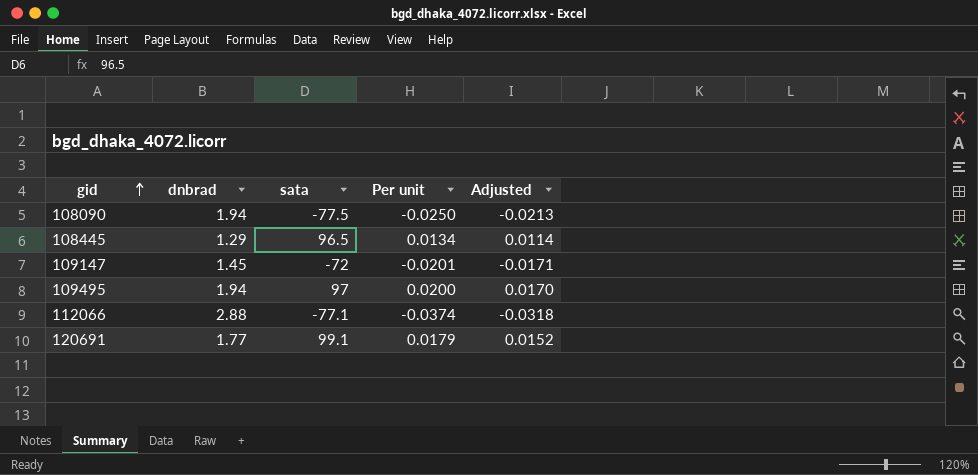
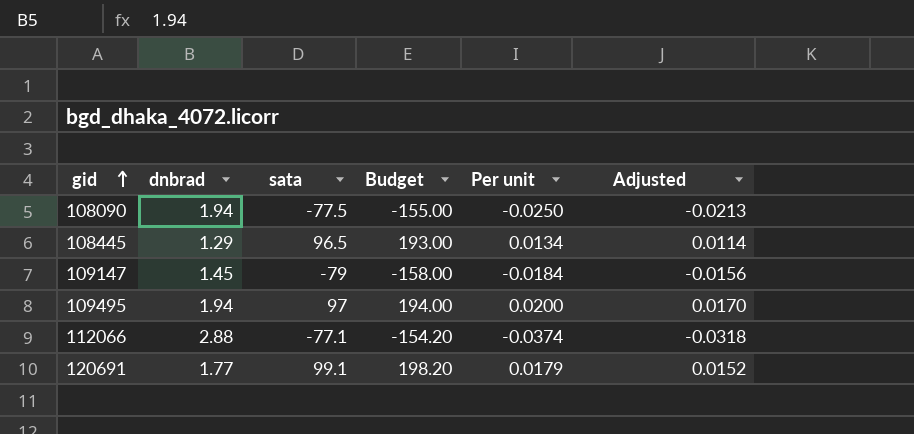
column Budget | formula: none -> [sata] * 2
109147 | sata: -72 -> -79
109147 | Per unit: -0.0201 -> -0.0184
109147 | Adjusted: -0.0171 -> -0.0156

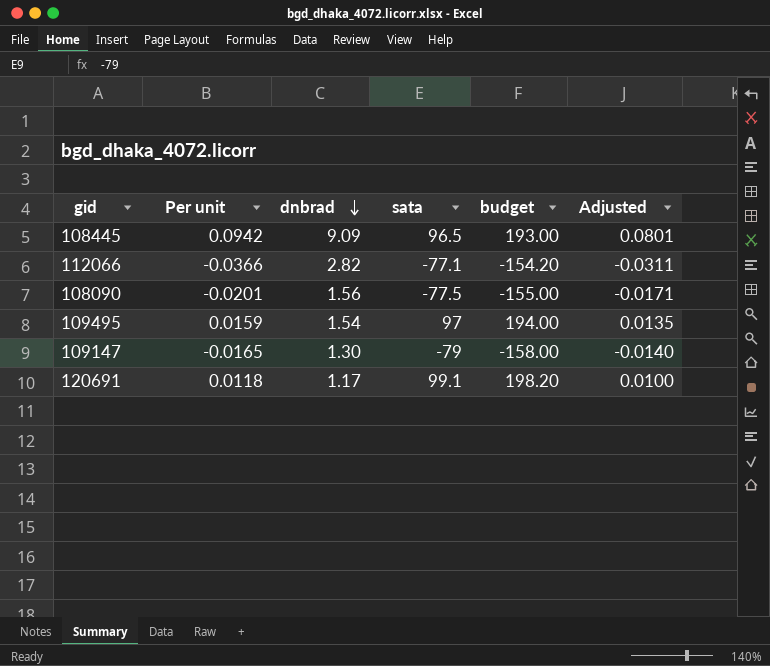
row order: gid ascending -> dnbrad descending
column Per unit | position: 5 -> 2
column name: Budget -> budget
108445 | Per unit: 0.0134 -> 0.0942
108445 | dnbrad: 1.29 -> 9.09
108445 | Adjusted: 0.0114 -> 0.0801
112066 | Per unit: -0.0374 -> -0.0366
112066 | dnbrad: 2.88 -> 2.82
112066 | Adjusted: -0.0318 -> -0.0311
108090 | Per unit: -0.0250 -> -0.0201
108090 | dnbrad: 1.94 -> 1.56
108090 | Adjusted: -0.0213 -> -0.0171
109495 | Per unit: 0.0200 -> 0.0159
109495 | dnbrad: 1.94 -> 1.54
109495 | Adjusted: 0.0170 -> 0.0135
109147 | Per unit: -0.0184 -> -0.0165
109147 | dnbrad: 1.45 -> 1.30
109147 | Adjusted: -0.0156 -> -0.0140
120691 | Per unit: 0.0179 -> 0.0118
120691 | dnbrad: 1.77 -> 1.17
120691 | Adjusted: 0.0152 -> 0.0100

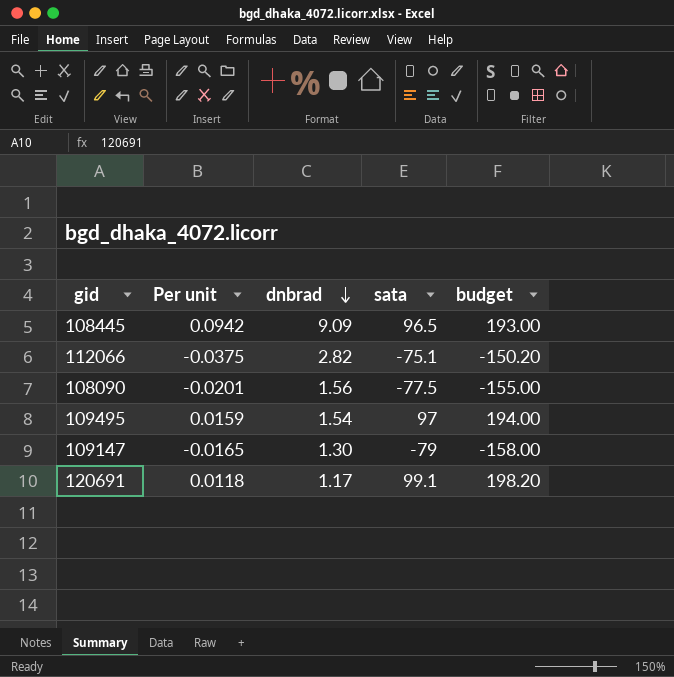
column Adjusted | formula: [Per unit] * 0.85 -> none
112066 | Per unit: -0.0366 -> -0.0375
112066 | sata: -77.1 -> -75.1
112066 | budget: -154.20 -> -150.20

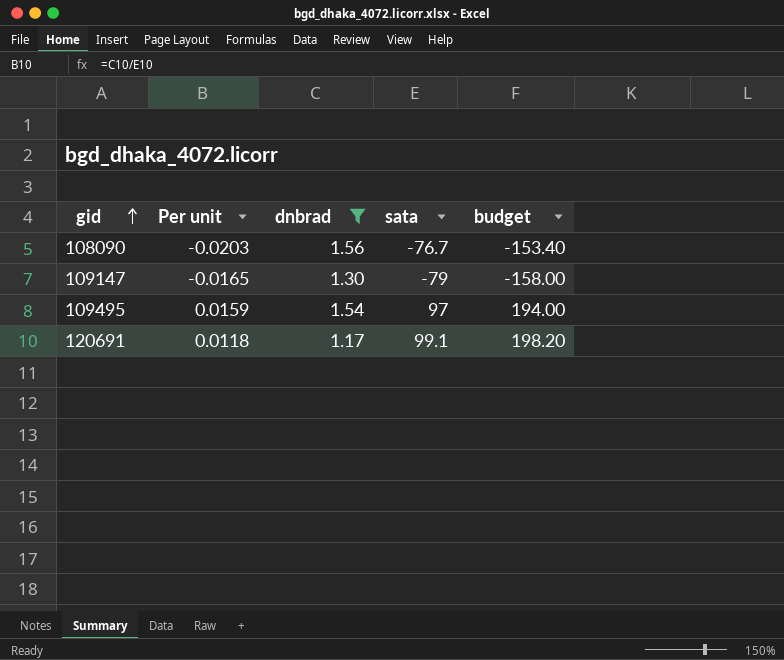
filter: none -> dnbrad <= 1.56
row order: dnbrad descending -> gid ascending
108090 | Per unit: -0.0201 -> -0.0203
108090 | sata: -77.5 -> -76.7
108090 | budget: -155.00 -> -153.40

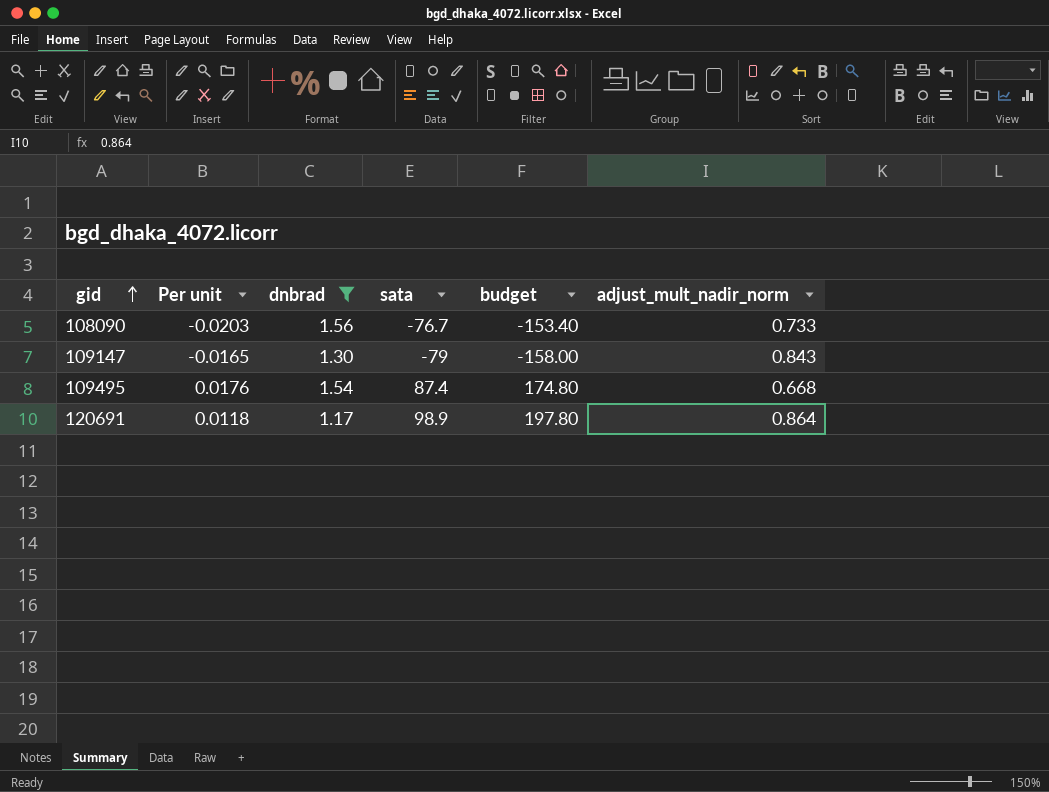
column adjust_mult_nadir_norm | position: none -> 6
109495 | Per unit: 0.0159 -> 0.0176
109495 | sata: 97 -> 87.4
109495 | budget: 194.00 -> 174.80
120691 | sata: 99.1 -> 98.9
120691 | budget: 198.20 -> 197.80

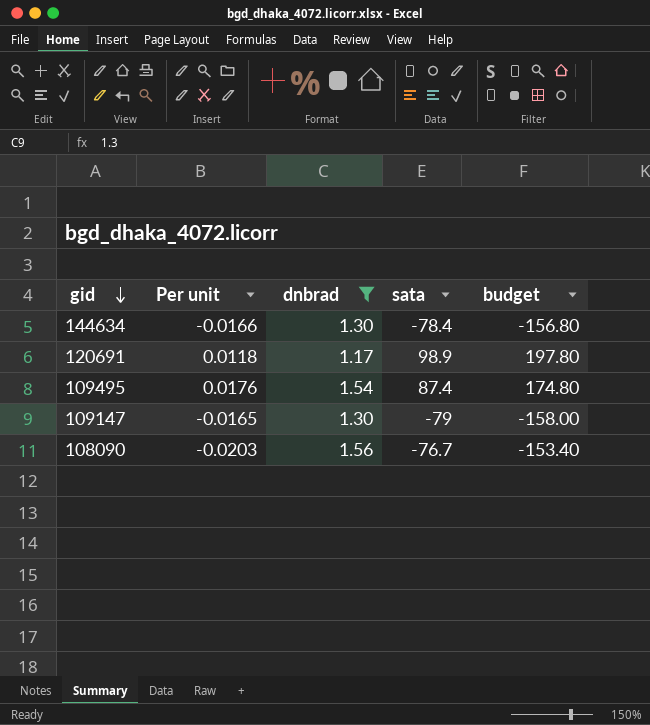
row order: gid ascending -> gid descending
column adjust_mult_nadir_norm | position: 6 -> none
row 144634: none -> -0.0166 | 1.30 | -78.4 | -156.80

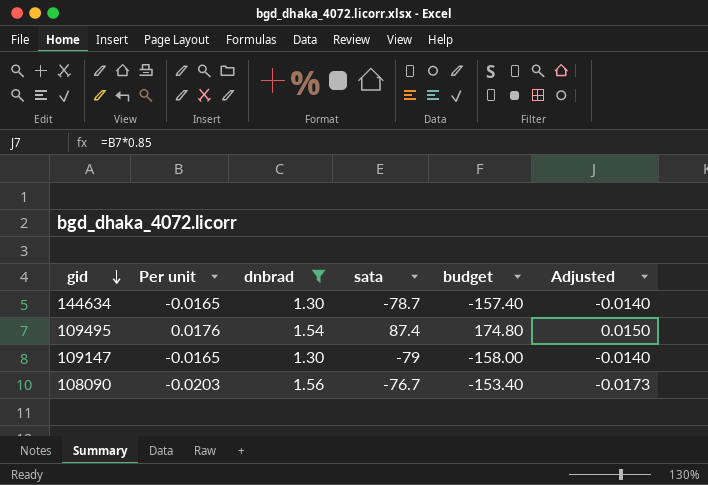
column Adjusted | formula: none -> [Per unit] * 0.85
row 120691: 0.0118 | 1.17 | 98.9 | 197.80 -> none
144634 | Per unit: -0.0166 -> -0.0165
144634 | sata: -78.4 -> -78.7
144634 | budget: -156.80 -> -157.40

